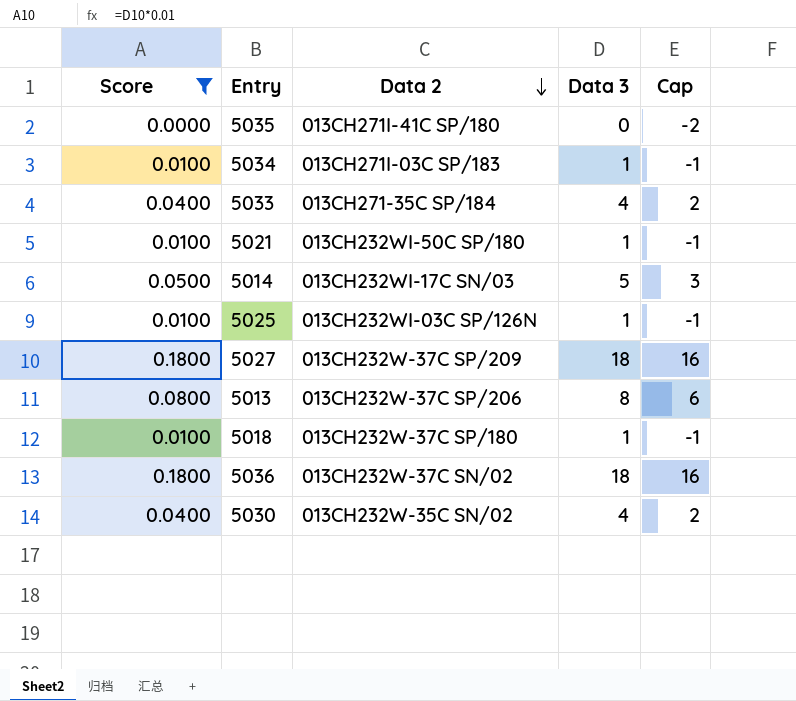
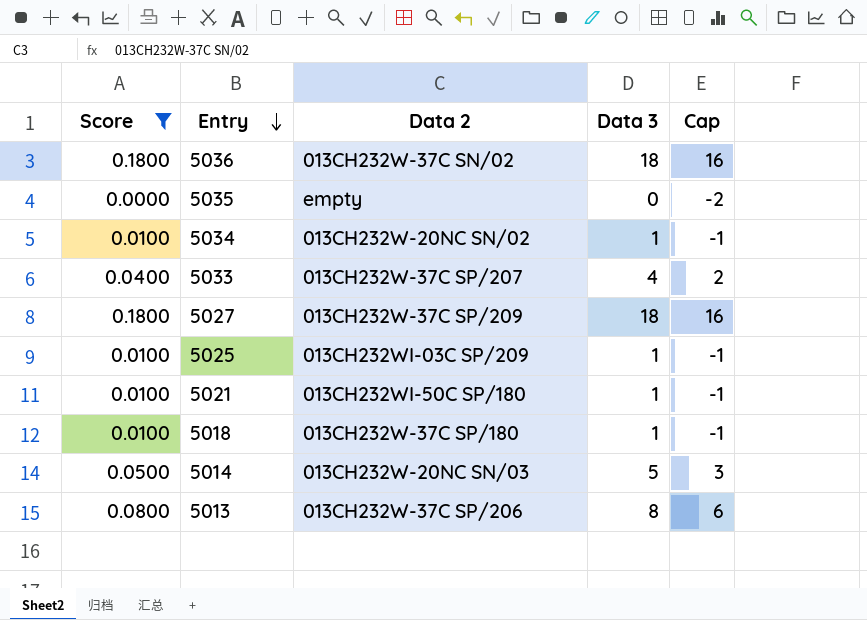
row order: Data 2 descending -> Entry descending
row 5030: 0.0400 | 013CH232W-35C SN/02 | 4 | 2 -> none
5035 | Data 2: 013CH271I-41C SP/180 -> empty
5034 | Data 2: 013CH271I-03C SP/183 -> 013CH232W-20NC SN/02
5033 | Data 2: 013CH271-35C SP/184 -> 013CH232W-37C SP/207
5025 | Data 2: 013CH232WI-03C SP/126N -> 013CH232WI-03C SP/209
5014 | Data 2: 013CH232WI-17C SN/03 -> 013CH232W-20NC SN/03

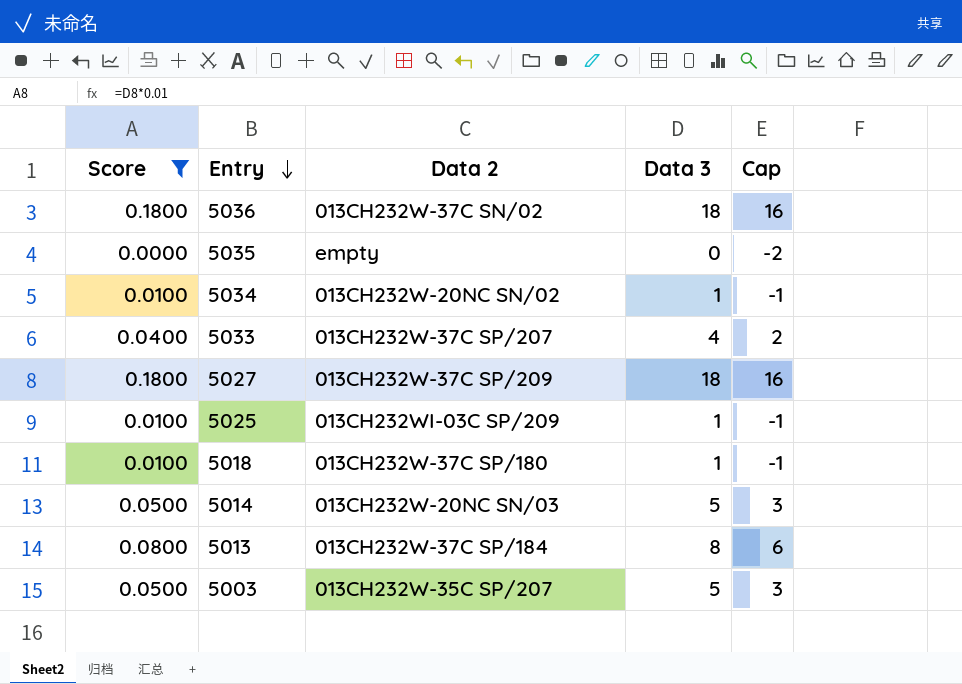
row 5021: 0.0100 | 013CH232WI-50C SP/180 | 1 | -1 -> none
5013 | Data 2: 013CH232W-37C SP/206 -> 013CH232W-37C SP/184
row 5003: none -> 0.0500 | 013CH232W-35C SP/207 | 5 | 3

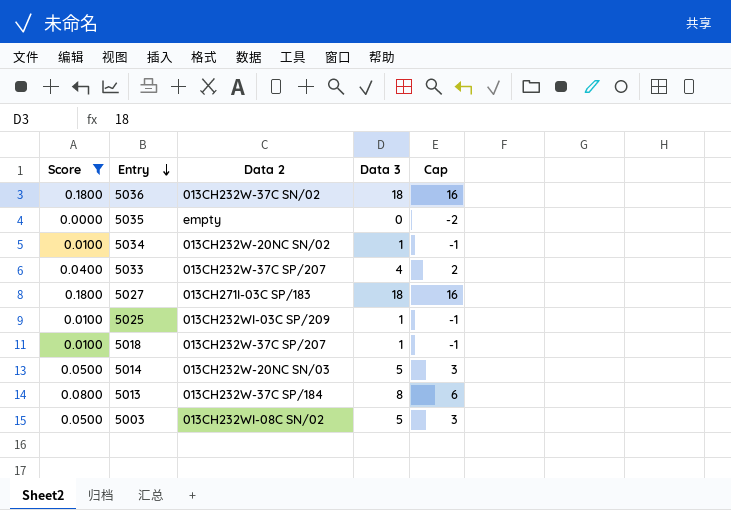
5027 | Data 2: 013CH232W-37C SP/209 -> 013CH271I-03C SP/183
5018 | Data 2: 013CH232W-37C SP/180 -> 013CH232W-37C SP/207
5003 | Data 2: 013CH232W-35C SP/207 -> 013CH232WI-08C SN/02

